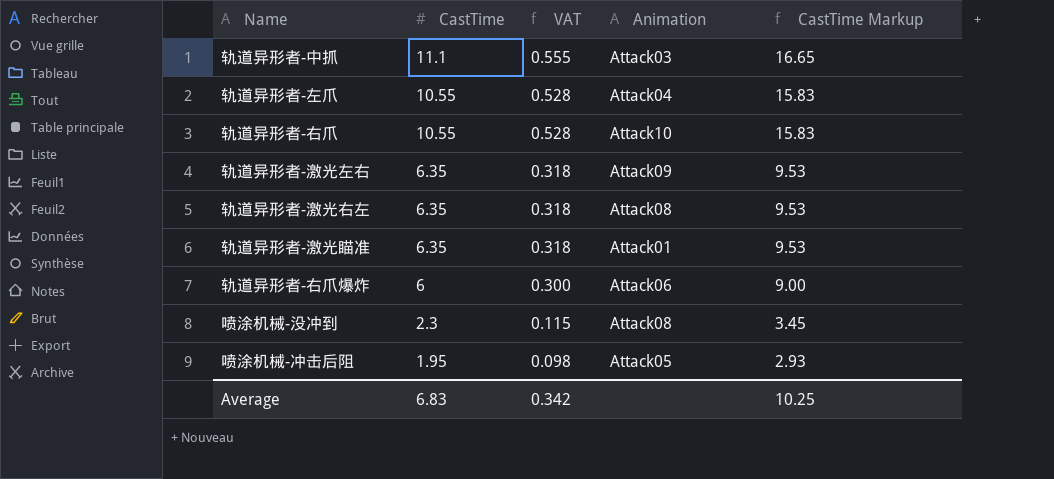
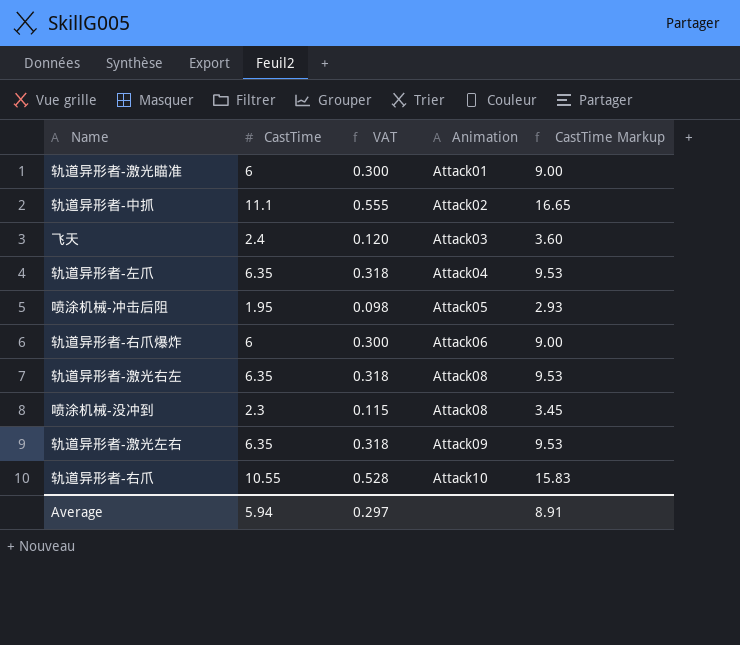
row order: CastTime descending -> Animation ascending
轨道异形者-激光瞄准 | CastTime: 6.35 -> 6
轨道异形者-激光瞄准 | VAT: 0.318 -> 0.300
轨道异形者-激光瞄准 | CastTime Markup: 9.53 -> 9.00
轨道异形者-中抓 | Animation: Attack03 -> Attack02
row 飞天: none -> 2.4 | 0.120 | Attack03 | 3.60
轨道异形者-左爪 | CastTime: 10.55 -> 6.35
轨道异形者-左爪 | VAT: 0.528 -> 0.318
轨道异形者-左爪 | CastTime Markup: 15.83 -> 9.53
Average | CastTime: 6.83 -> 5.94
Average | VAT: 0.342 -> 0.297
Average | CastTime Markup: 10.25 -> 8.91

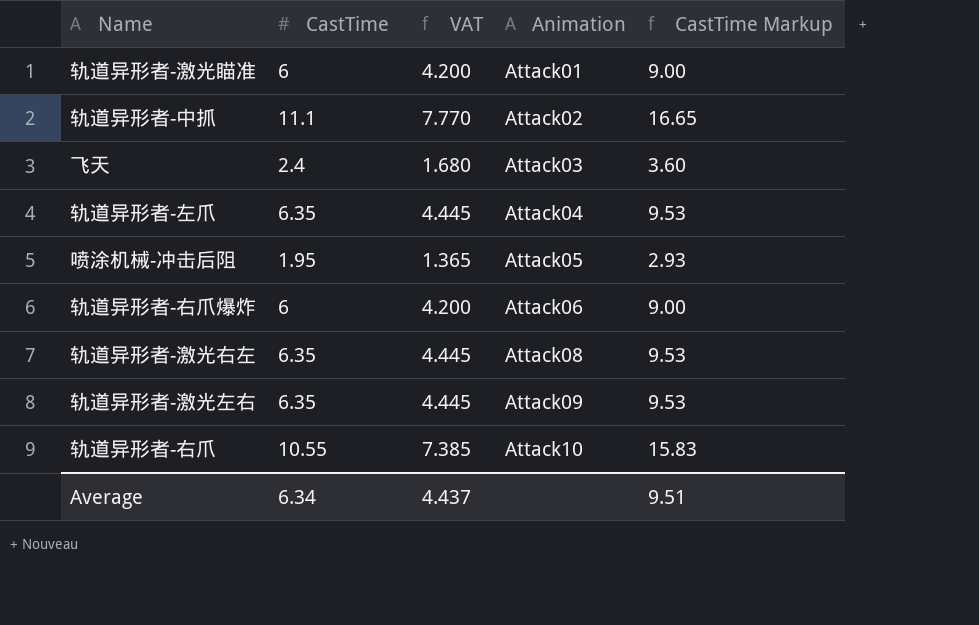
column VAT | formula: [CastTime] * 0.05 -> [CastTime] * 0.7
row 喷涂机械-没冲到: 2.3 | 0.115 | Attack08 | 3.45 -> none
Average | CastTime: 5.94 -> 6.34
Average | VAT: 0.297 -> 4.437
Average | CastTime Markup: 8.91 -> 9.51

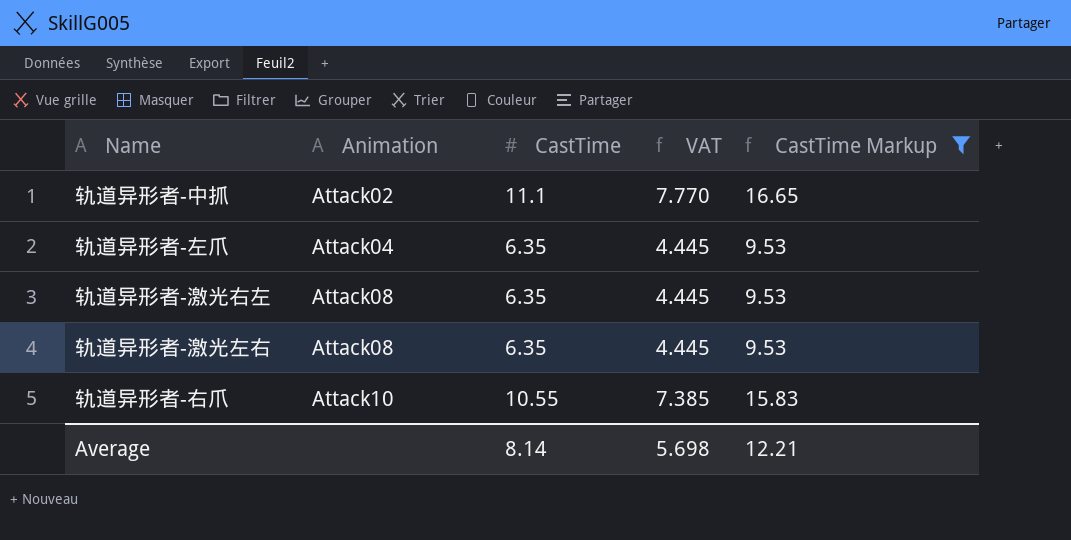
filter: none -> CastTime Markup >= 9.53
column Animation | position: 4 -> 2
轨道异形者-激光左右 | Animation: Attack09 -> Attack08
Average | CastTime: 6.34 -> 8.14
Average | VAT: 4.437 -> 5.698
Average | CastTime Markup: 9.51 -> 12.21

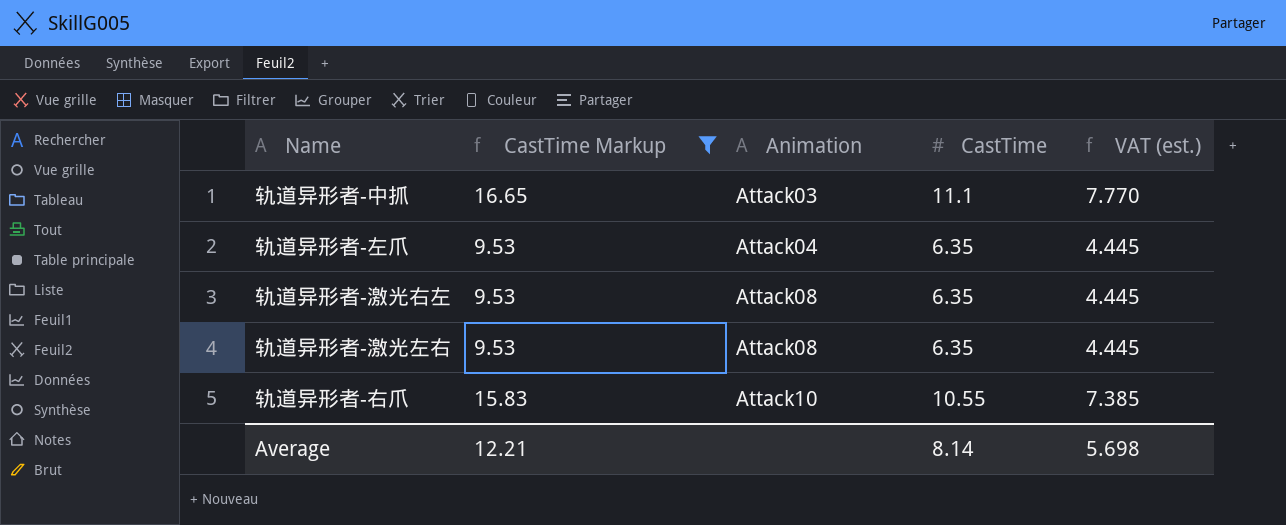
column CastTime Markup | position: 5 -> 2
column name: VAT -> VAT (est.)
轨道异形者-中抓 | Animation: Attack02 -> Attack03

